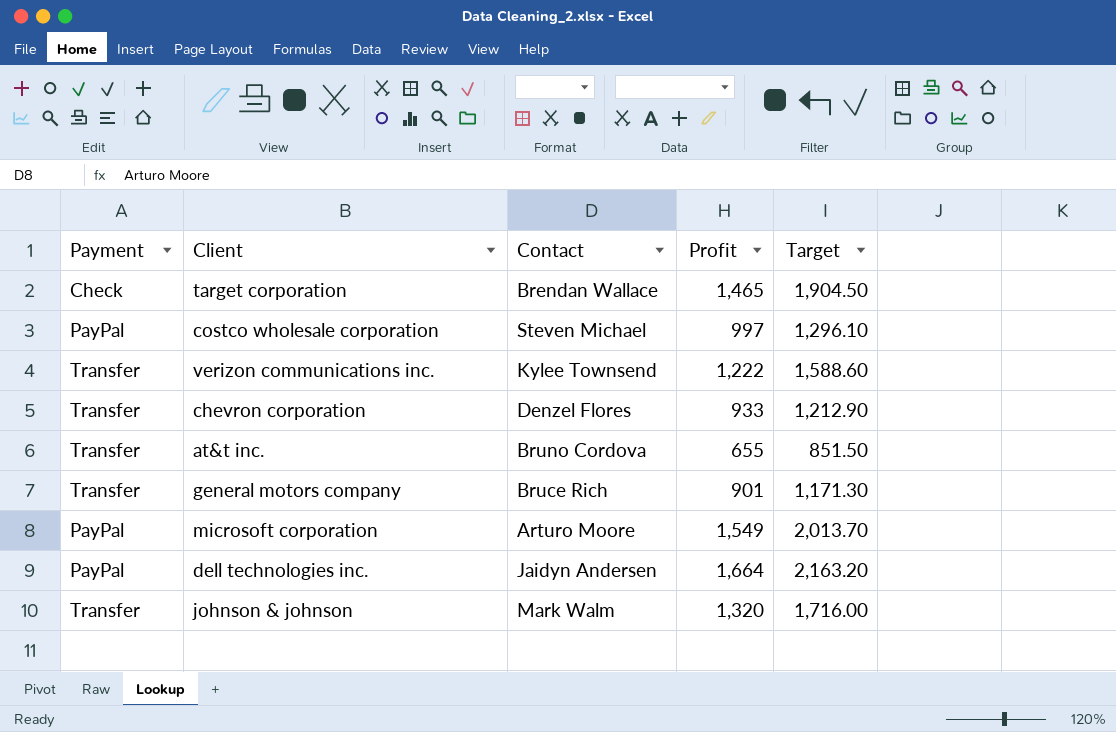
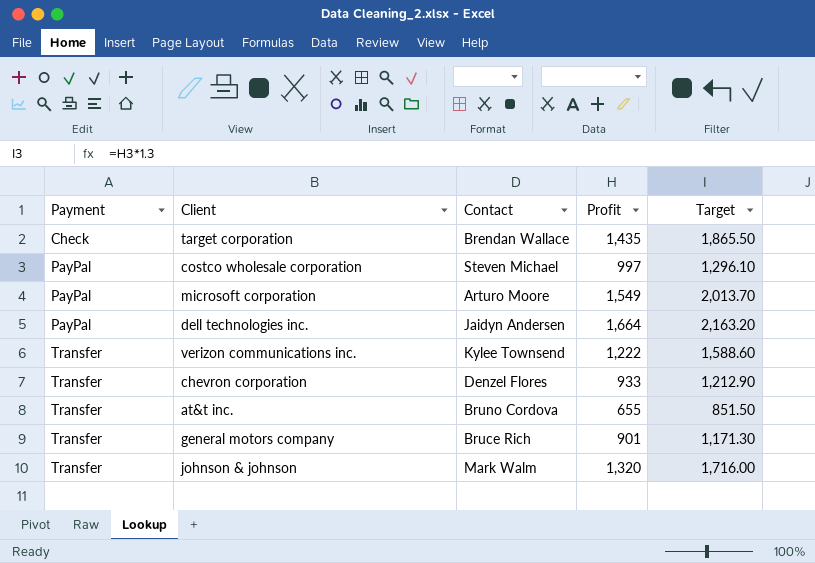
row order: none -> Payment ascending
target corporation | Profit: 1,465 -> 1,435
target corporation | Target: 1,904.50 -> 1,865.50

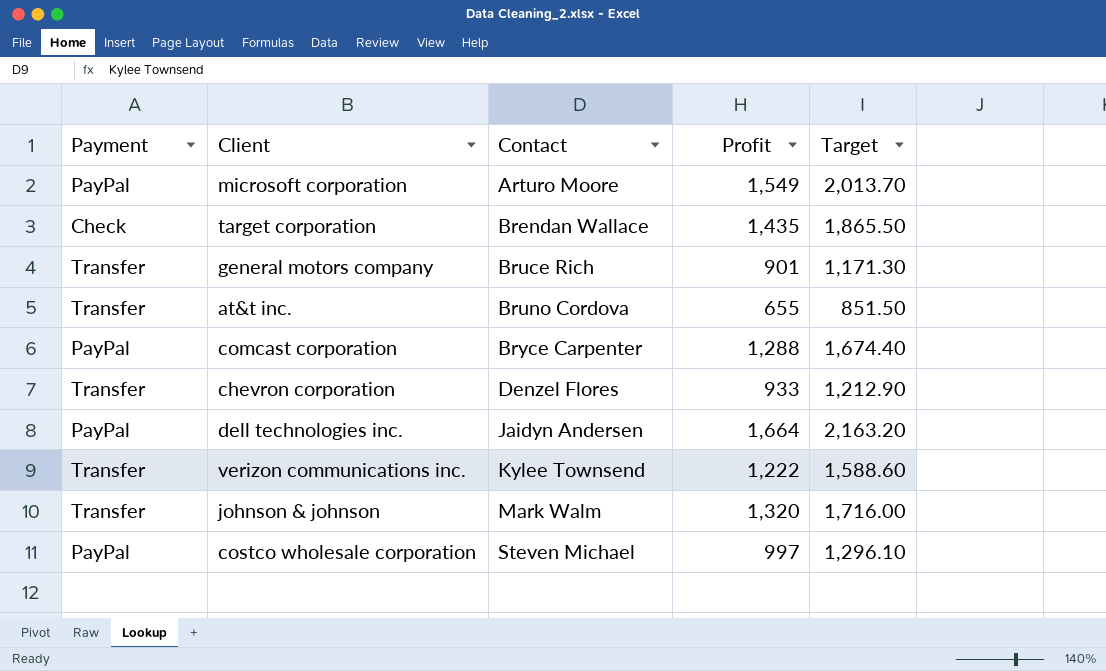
row order: Payment ascending -> Contact ascending
row comcast corporation: none -> PayPal | Bryce Carpenter | 1,288 | 1,674.40

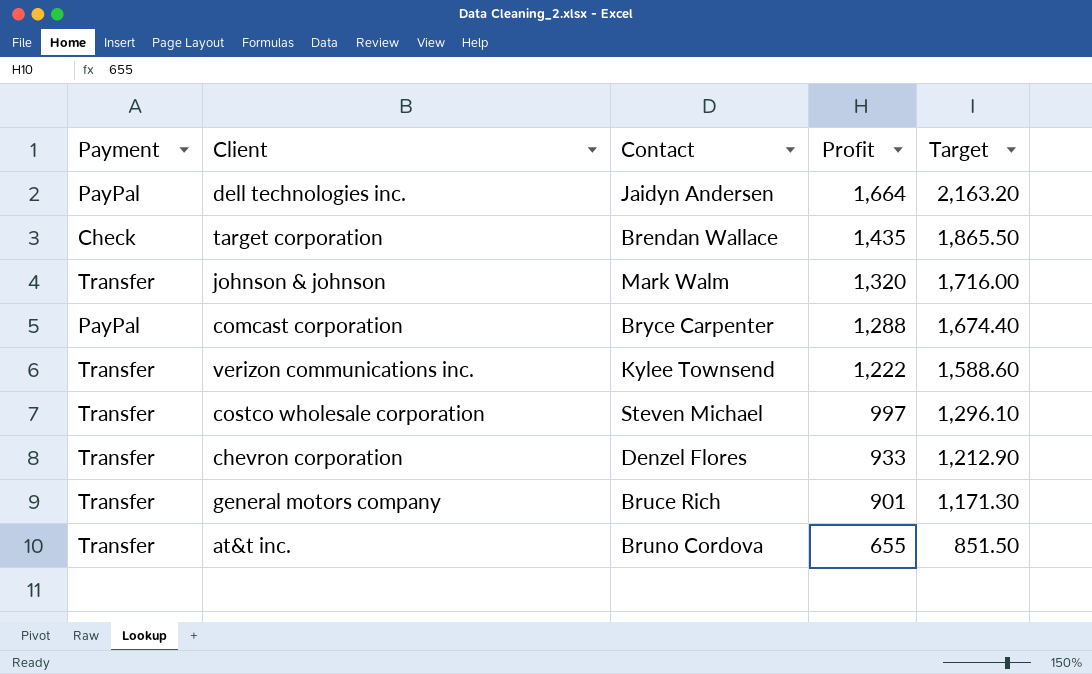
row order: Contact ascending -> Profit descending
row microsoft corporation: PayPal | Arturo Moore | 1,549 | 2,013.70 -> none
costco wholesale corporation | Payment: PayPal -> Transfer

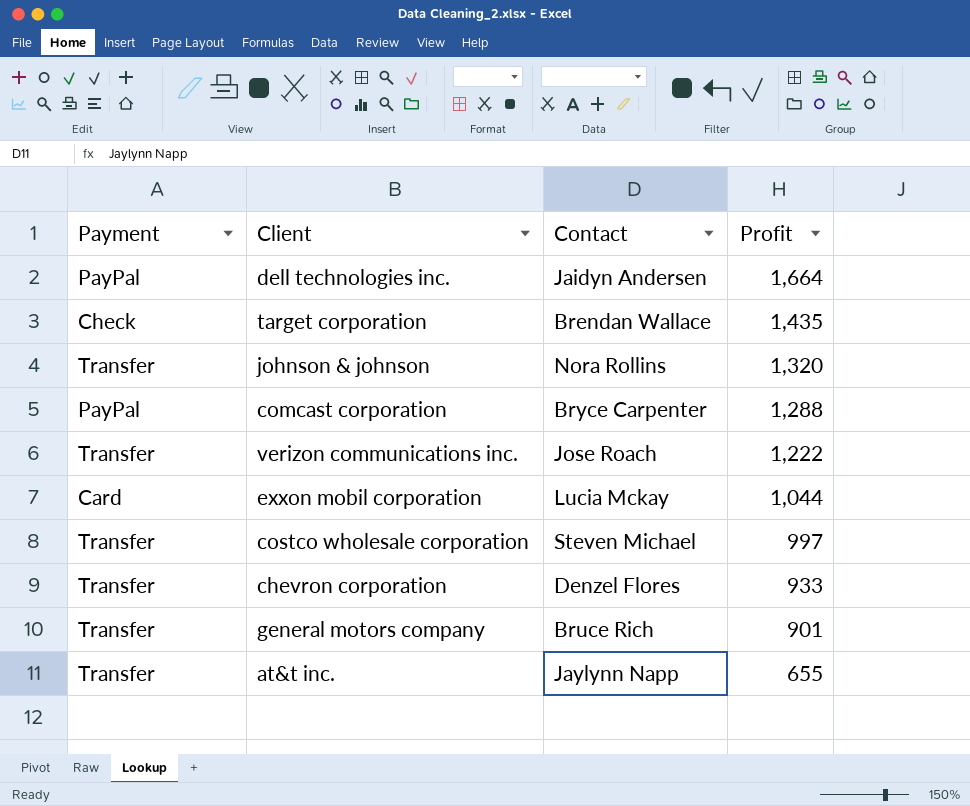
column Target | formula: [Profit] * 1.3 -> none
johnson & johnson | Contact: Mark Walm -> Nora Rollins
verizon communications inc. | Contact: Kylee Townsend -> Jose Roach
row exxon mobil corporation: none -> Card | Lucia Mckay | 1,044
at&t inc. | Contact: Bruno Cordova -> Jaylynn Napp

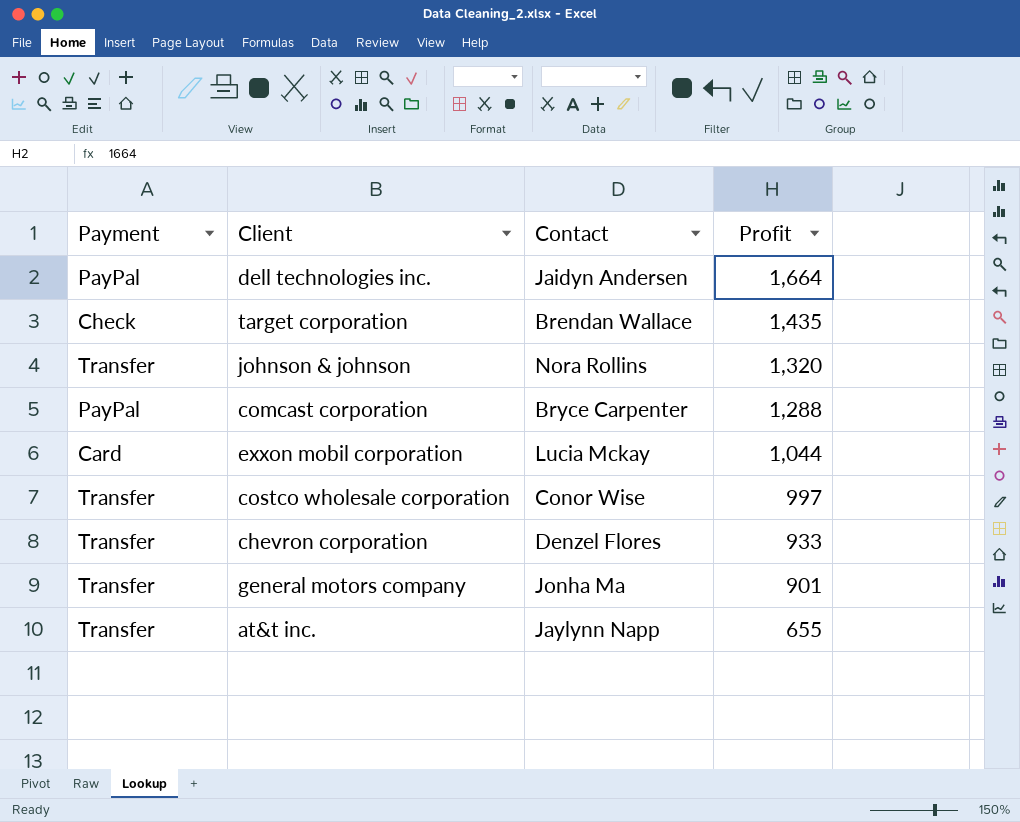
row verizon communications inc.: Transfer | Jose Roach | 1,222 -> none
costco wholesale corporation | Contact: Steven Michael -> Conor Wise
general motors company | Contact: Bruce Rich -> Jonha Ma

